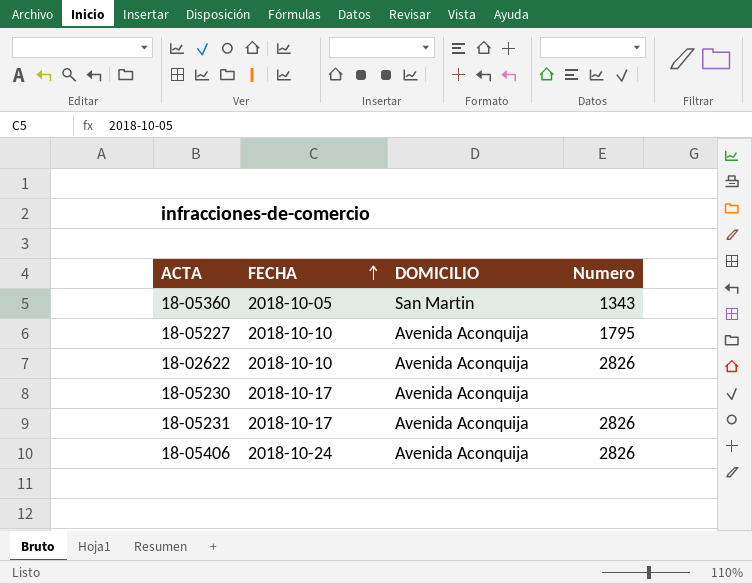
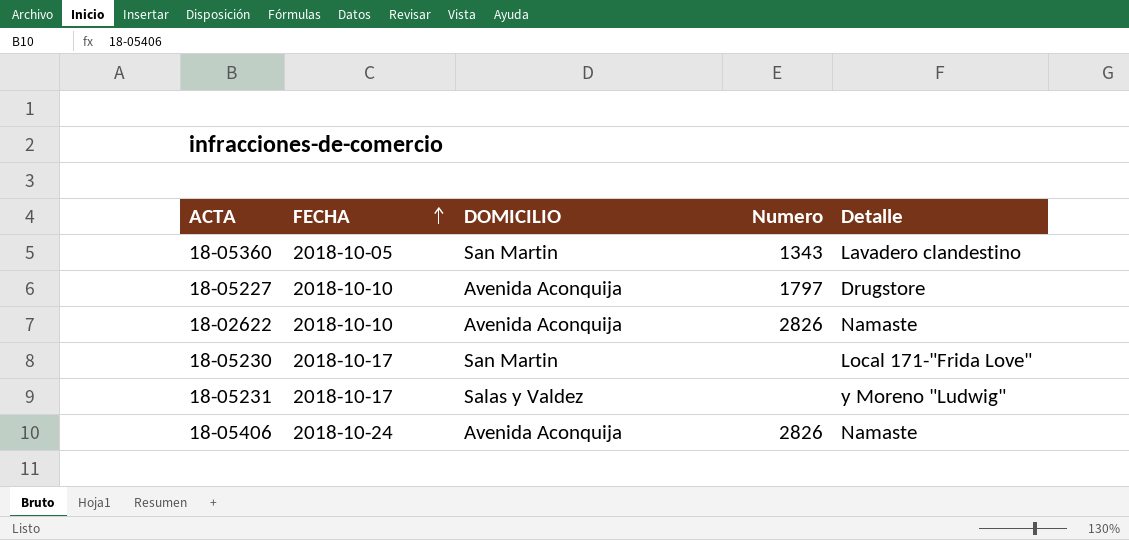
column Detalle | position: none -> 5
18-05227 | Numero: 1795 -> 1797
18-05230 | DOMICILIO: Avenida Aconquija -> San Martin
18-05231 | DOMICILIO: Avenida Aconquija -> Salas y Valdez
18-05231 | Numero: 2826 -> none

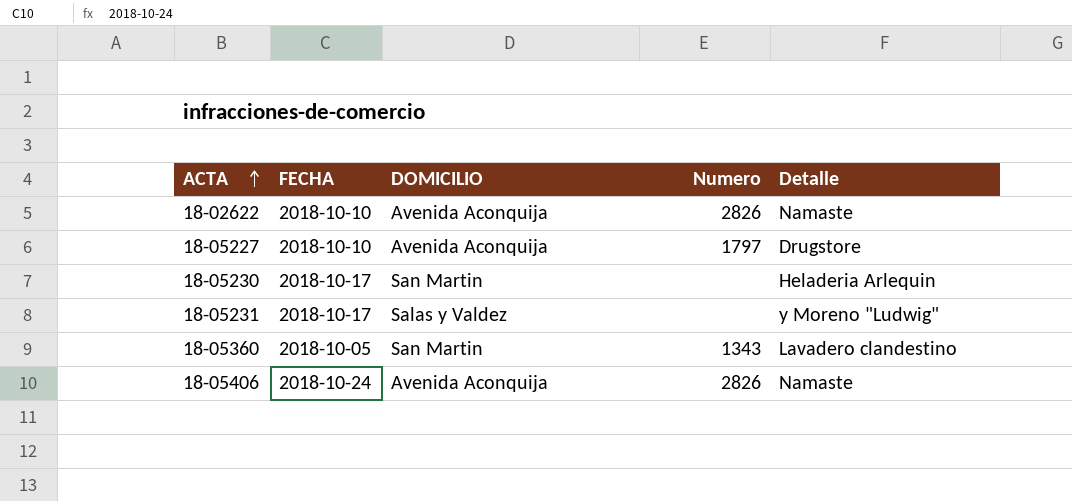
row order: FECHA ascending -> ACTA ascending
18-05230 | Detalle: Local 171-"Frida Love" -> Heladeria Arlequin

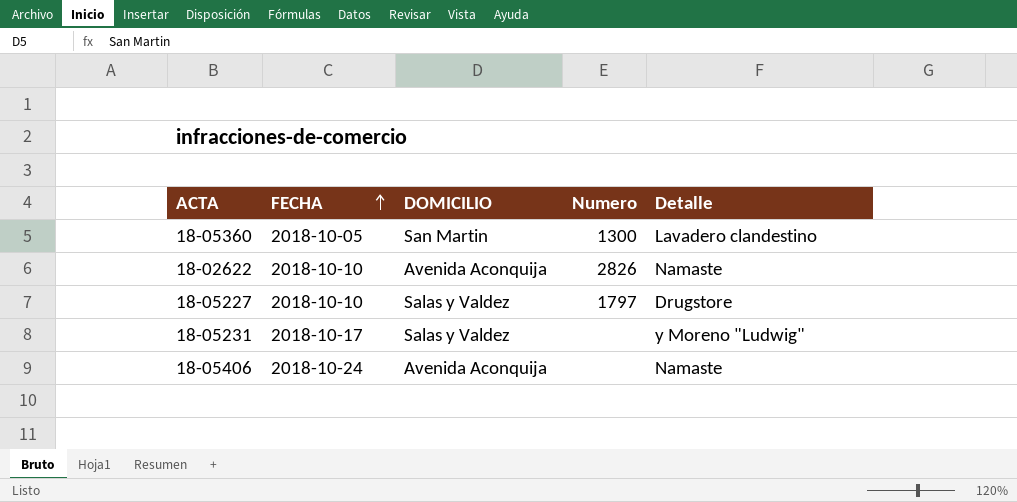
row order: ACTA ascending -> FECHA ascending
row 18-05230: 2018-10-17 | San Martin | none | Heladeria Arlequin -> none
18-05360 | Numero: 1343 -> 1300
18-05227 | DOMICILIO: Avenida Aconquija -> Salas y Valdez
18-05406 | Numero: 2826 -> none

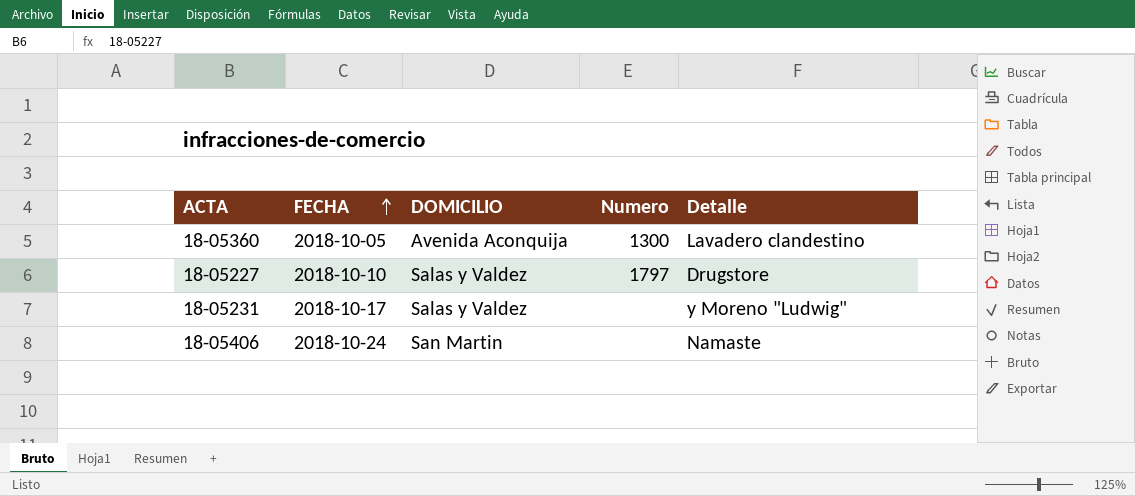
row 18-02622: 2018-10-10 | Avenida Aconquija | 2826 | Namaste -> none
18-05360 | DOMICILIO: San Martin -> Avenida Aconquija
18-05406 | DOMICILIO: Avenida Aconquija -> San Martin

